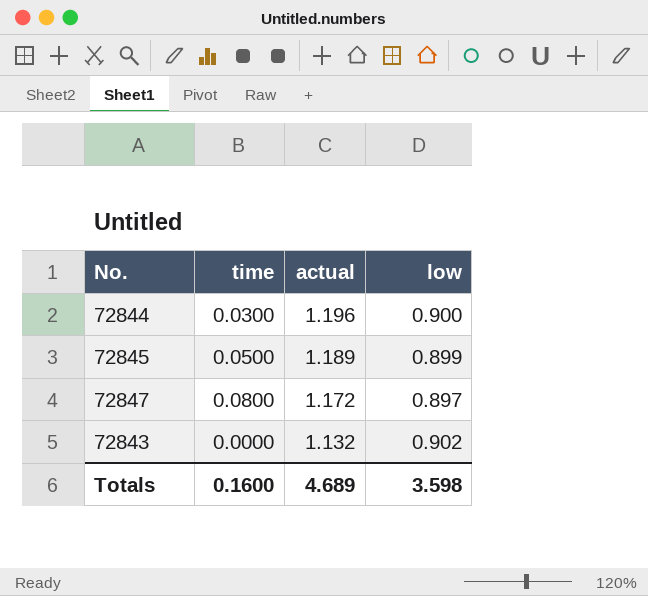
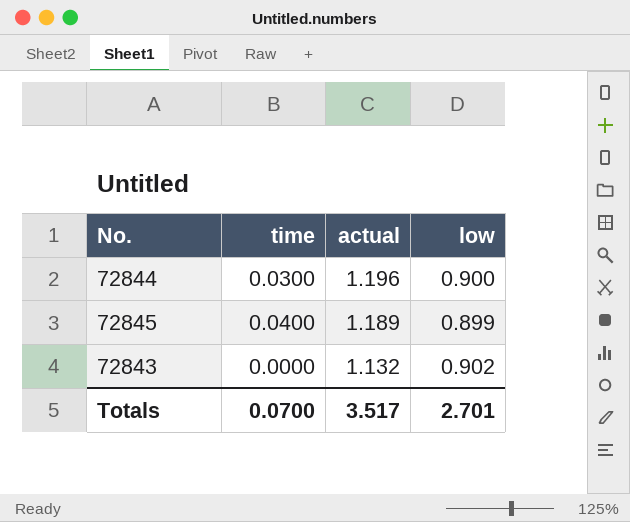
row 72847: 0.0800 | 1.172 | 0.897 -> none
72845 | time: 0.0500 -> 0.0400
Totals | time: 0.1600 -> 0.0700
Totals | actual: 4.689 -> 3.517
Totals | low: 3.598 -> 2.701

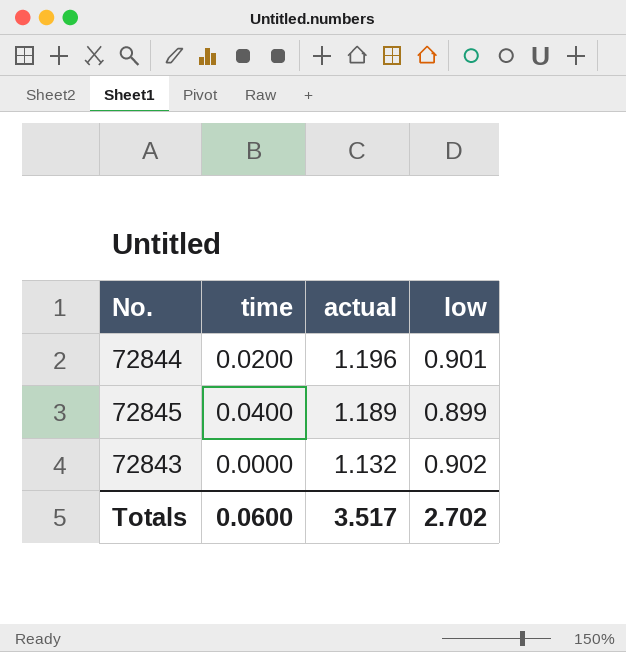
72844 | time: 0.0300 -> 0.0200
72844 | low: 0.900 -> 0.901
Totals | time: 0.0700 -> 0.0600
Totals | low: 2.701 -> 2.702

